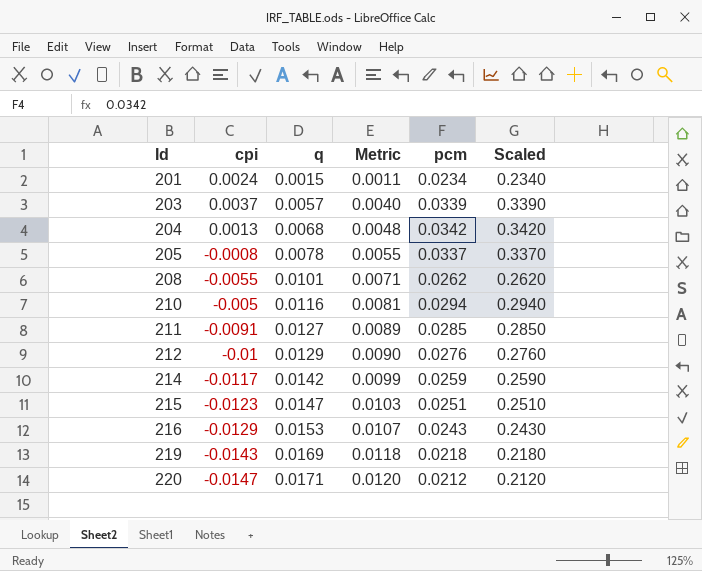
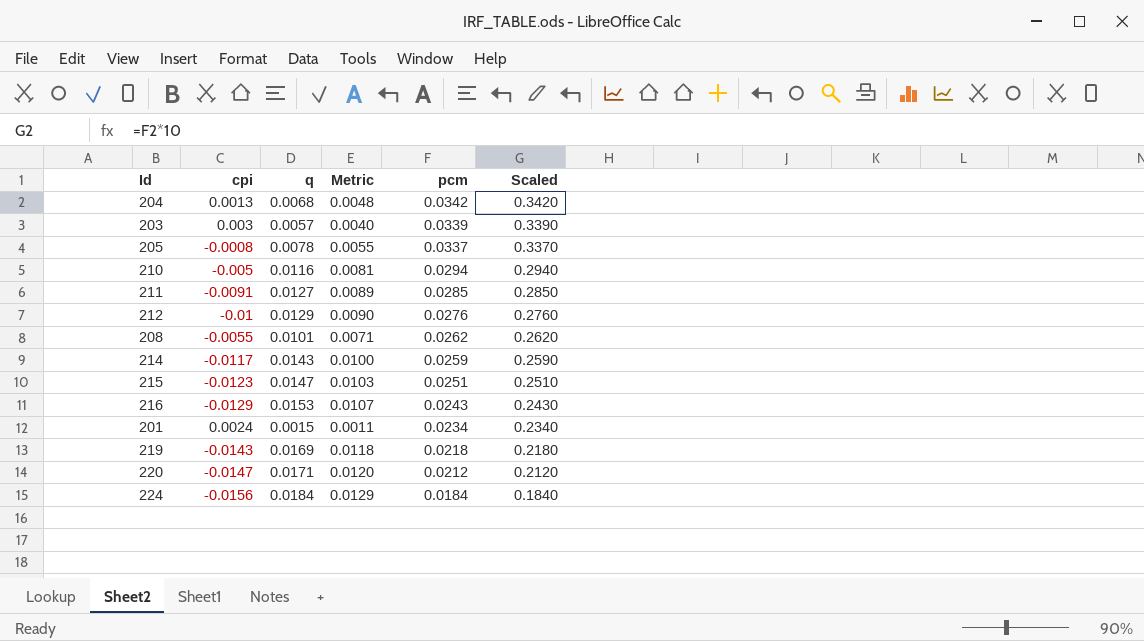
row order: Id ascending -> pcm descending
203 | cpi: 0.0037 -> 0.003
214 | q: 0.0142 -> 0.0143
214 | Metric: 0.0099 -> 0.0100
row 224: none -> -0.0156 | 0.0184 | 0.0129 | 0.0184 | 0.1840

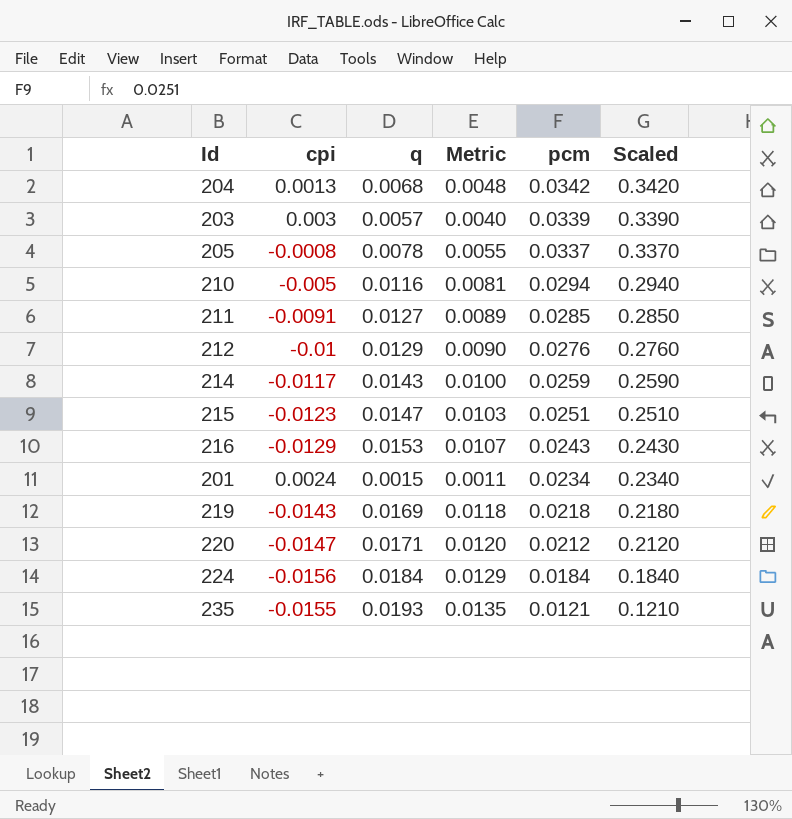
row 208: -0.0055 | 0.0101 | 0.0071 | 0.0262 | 0.2620 -> none
row 235: none -> -0.0155 | 0.0193 | 0.0135 | 0.0121 | 0.1210

